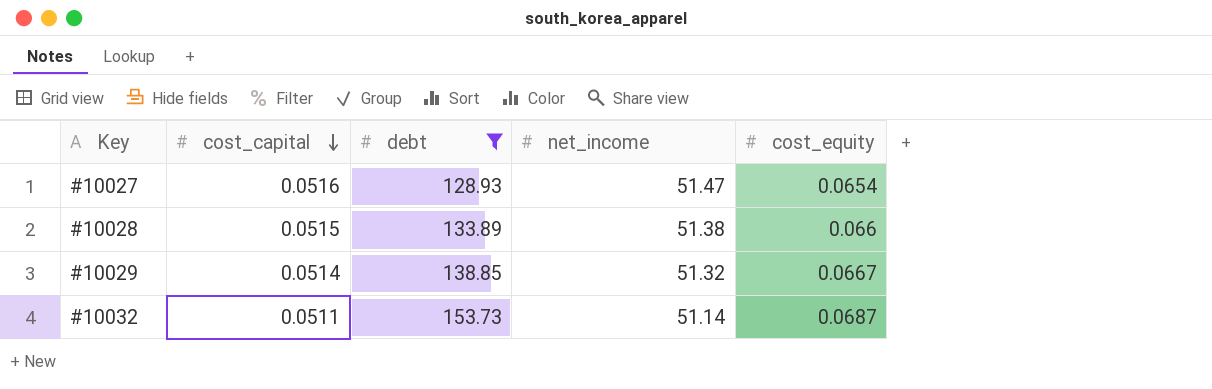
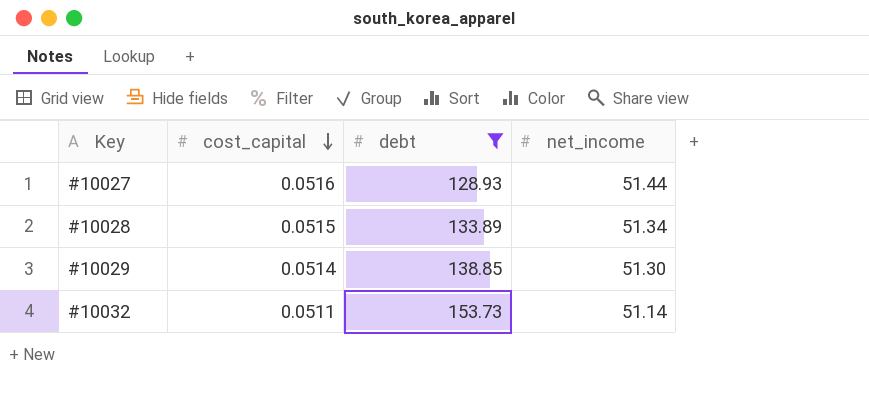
column cost_equity | position: 5 -> none
#10027 | net_income: 51.47 -> 51.44
#10028 | net_income: 51.38 -> 51.34
#10029 | net_income: 51.32 -> 51.30

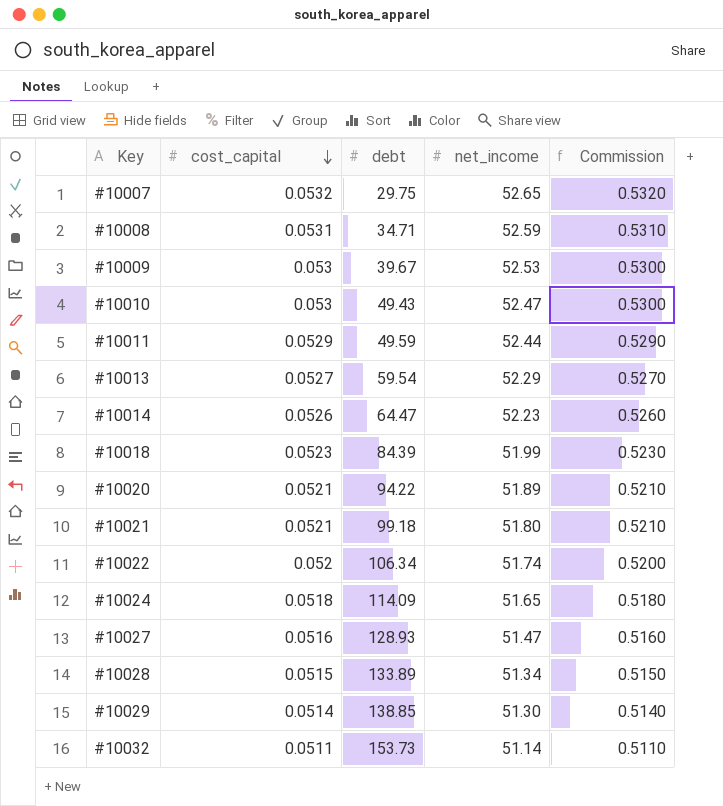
filter: debt >= 128.93 -> none
column Commission | formula: none -> [cost_capital] * 10
#10027 | net_income: 51.44 -> 51.47

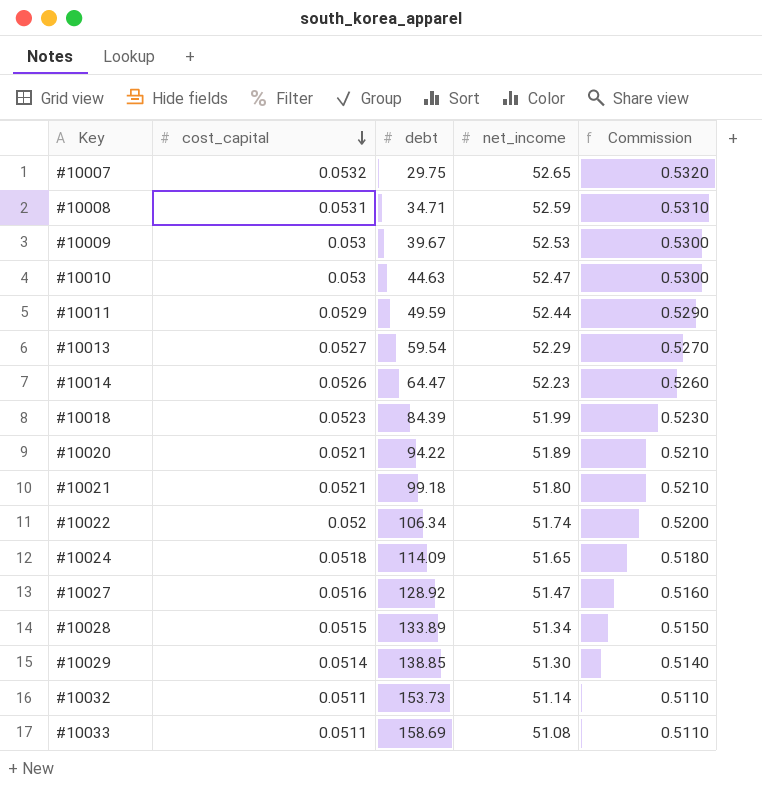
#10010 | debt: 49.43 -> 44.63
#10027 | debt: 128.93 -> 128.92
row #10033: none -> 0.0511 | 158.69 | 51.08 | 0.5110

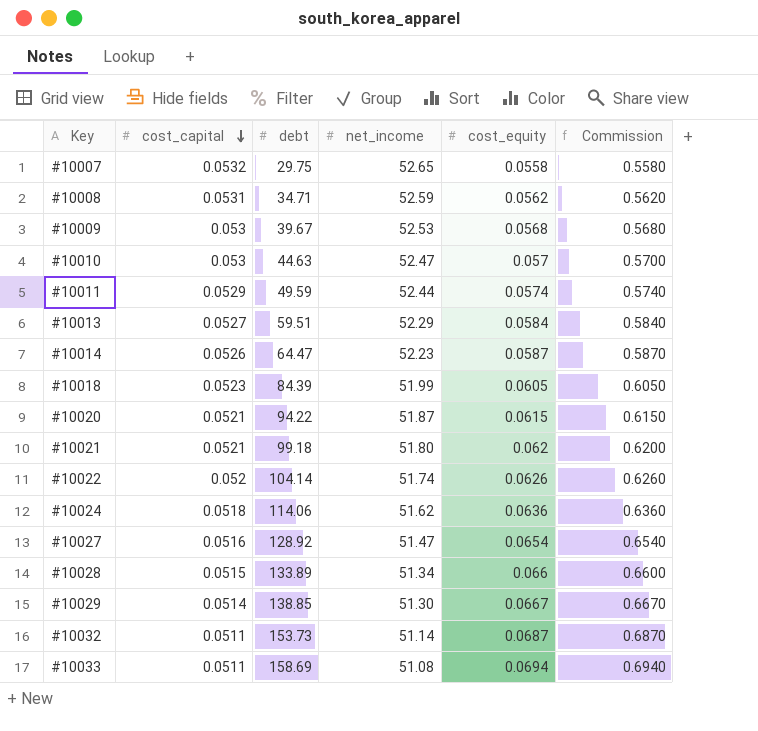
column cost_equity | position: none -> 5
column Commission | formula: [cost_capital] * 10 -> [cost_equity] * 10
#10013 | debt: 59.54 -> 59.51
#10020 | net_income: 51.89 -> 51.87
#10022 | debt: 106.34 -> 104.14
#10024 | debt: 114.09 -> 114.06
#10024 | net_income: 51.65 -> 51.62

